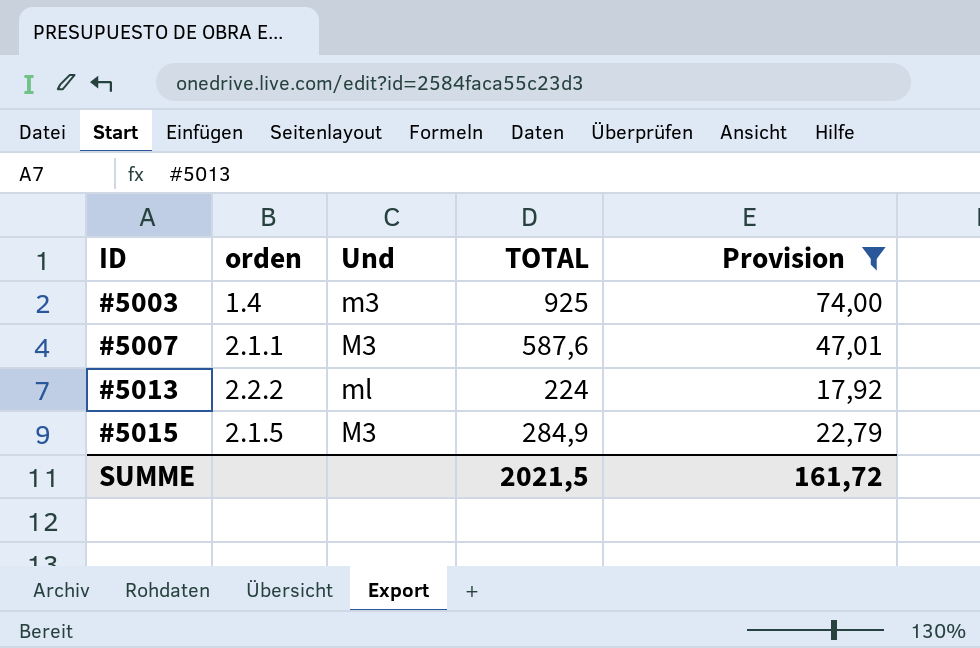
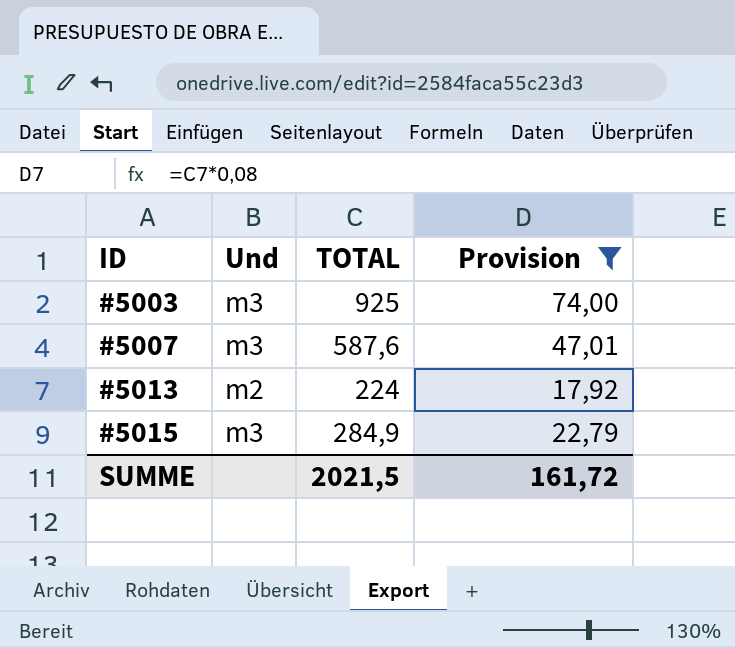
column orden | position: 2 -> none
#5007 | Und: M3 -> m3
#5013 | Und: ml -> m2
#5015 | Und: M3 -> m3

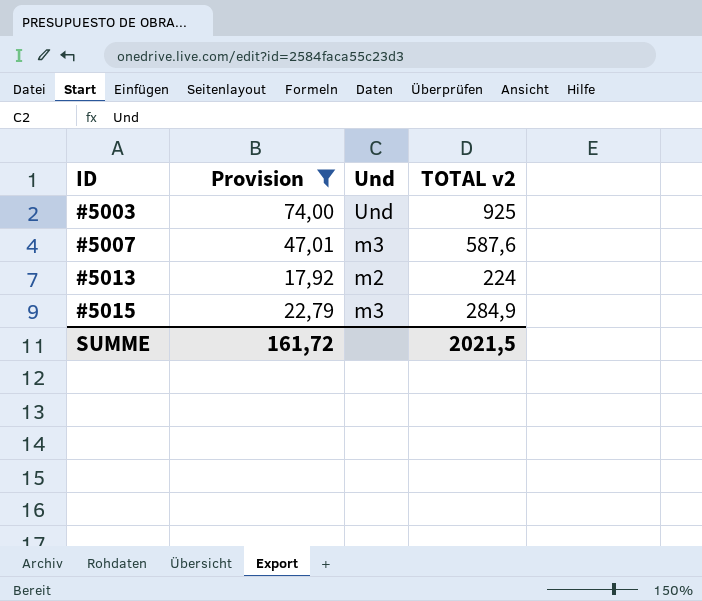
column Provision | position: 4 -> 2
column name: TOTAL -> TOTAL v2
#5003 | Und: m3 -> Und

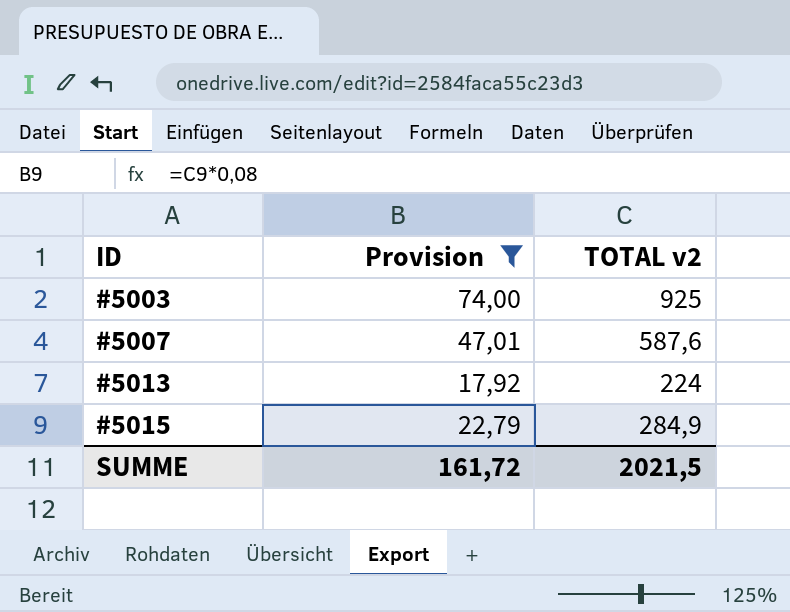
column Und | position: 3 -> none

